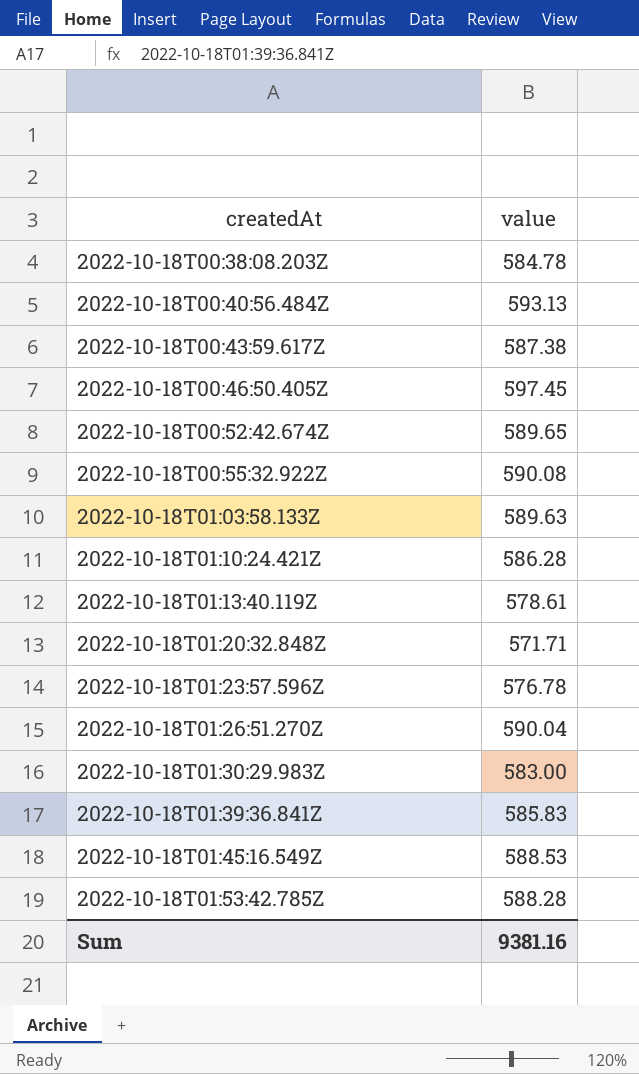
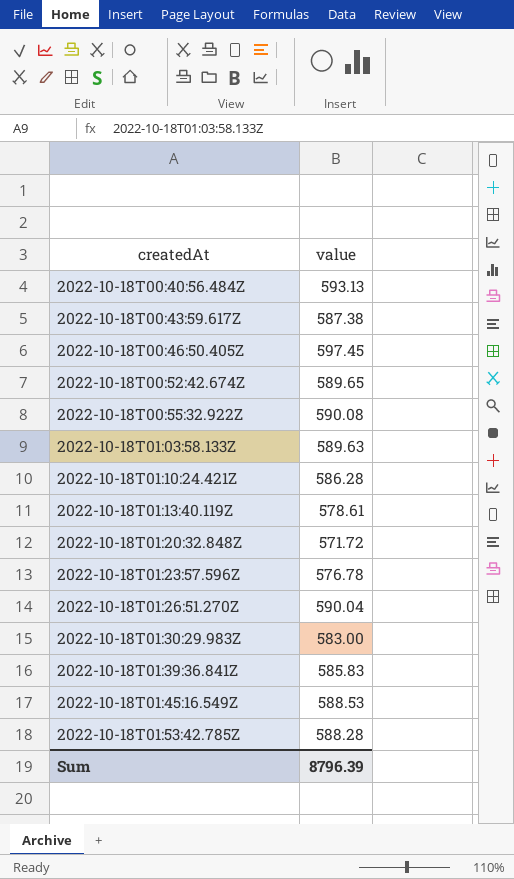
row 2022-10-18T00:38:08.203Z: 584.78 -> none
2022-10-18T01:20:32.848Z | value: 571.71 -> 571.72
Sum | value: 9381.16 -> 8796.39

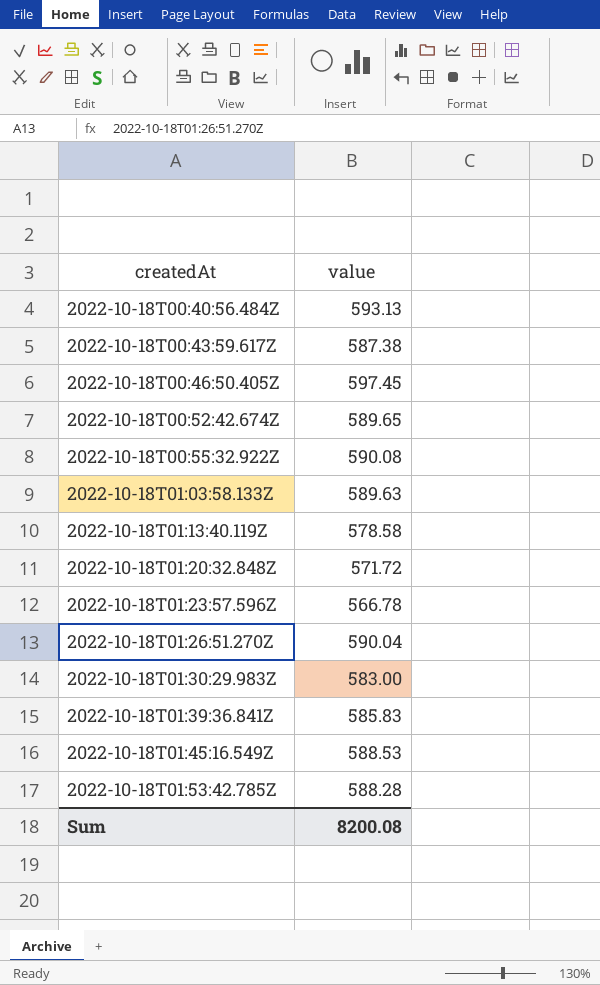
row 2022-10-18T01:10:24.421Z: 586.28 -> none
2022-10-18T01:13:40.119Z | value: 578.61 -> 578.58
2022-10-18T01:23:57.596Z | value: 576.78 -> 566.78
Sum | value: 8796.39 -> 8200.08

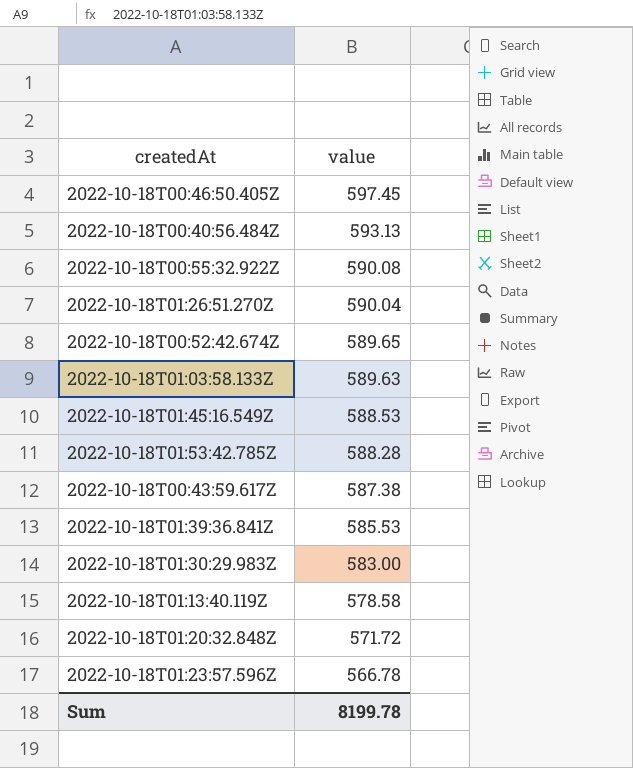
row order: createdAt ascending -> value descending
2022-10-18T01:39:36.841Z | value: 585.83 -> 585.53
Sum | value: 8200.08 -> 8199.78

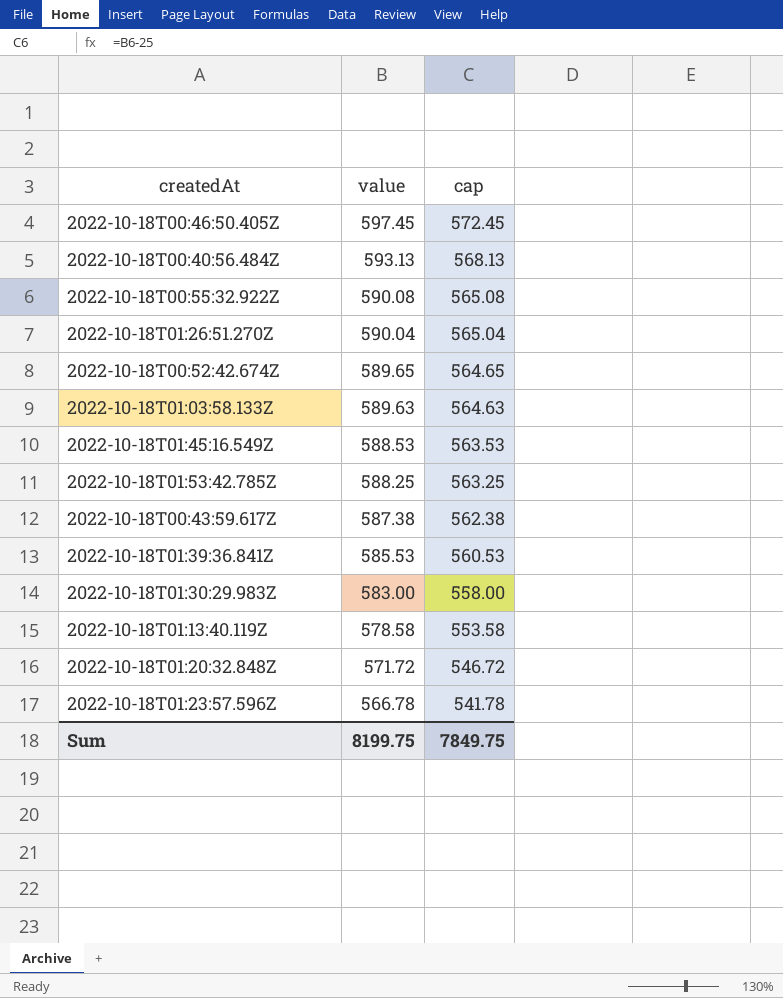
column cap | formula: none -> [value] - 25
2022-10-18T01:53:42.785Z | value: 588.28 -> 588.25
Sum | value: 8199.78 -> 8199.75

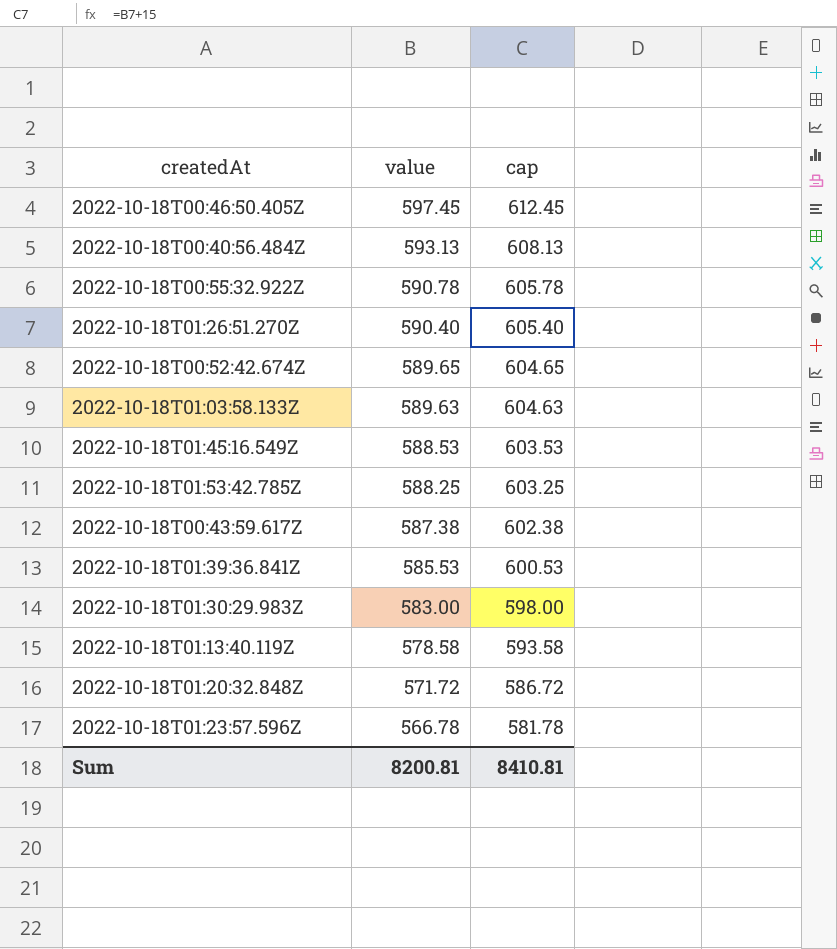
column cap | formula: [value] - 25 -> [value] + 15
2022-10-18T00:55:32.922Z | value: 590.08 -> 590.78
2022-10-18T01:26:51.270Z | value: 590.04 -> 590.40
Sum | value: 8199.75 -> 8200.81
Sum | cap: 7849.75 -> 8410.81

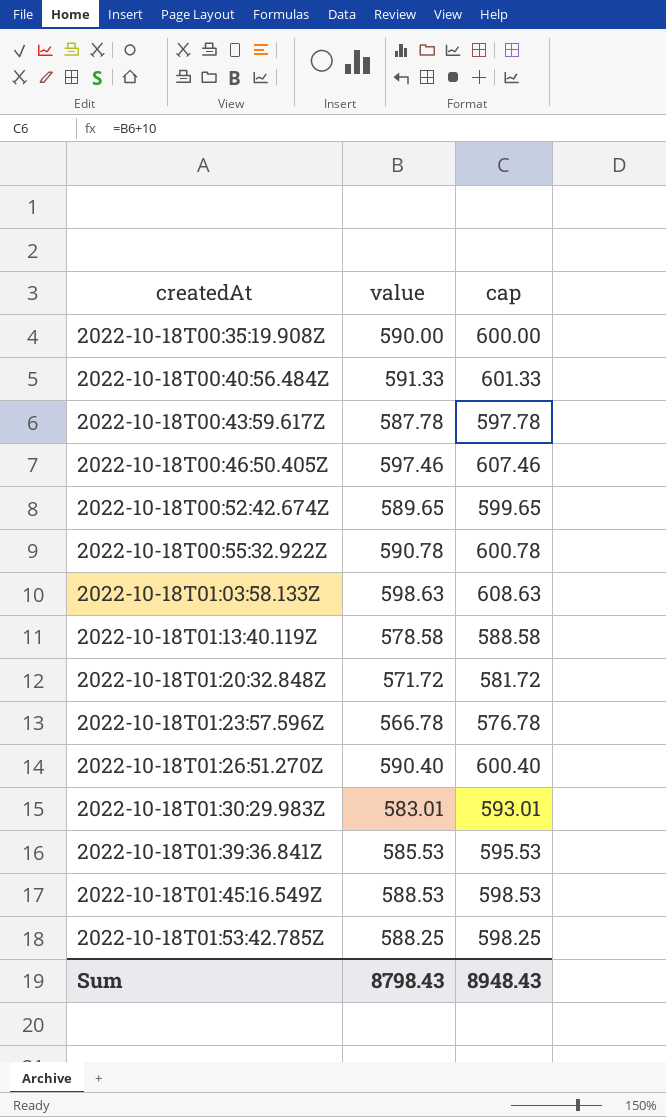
row order: value descending -> createdAt ascending
column cap | formula: [value] + 15 -> [value] + 10
row 2022-10-18T00:35:19.908Z: none -> 590.00 | 600.00
2022-10-18T00:40:56.484Z | value: 593.13 -> 591.33
2022-10-18T00:43:59.617Z | value: 587.38 -> 587.78
2022-10-18T00:46:50.405Z | value: 597.45 -> 597.46
2022-10-18T01:03:58.133Z | value: 589.63 -> 598.63
2022-10-18T01:30:29.983Z | value: 583.00 -> 583.01
Sum | value: 8200.81 -> 8798.43
Sum | cap: 8410.81 -> 8948.43

